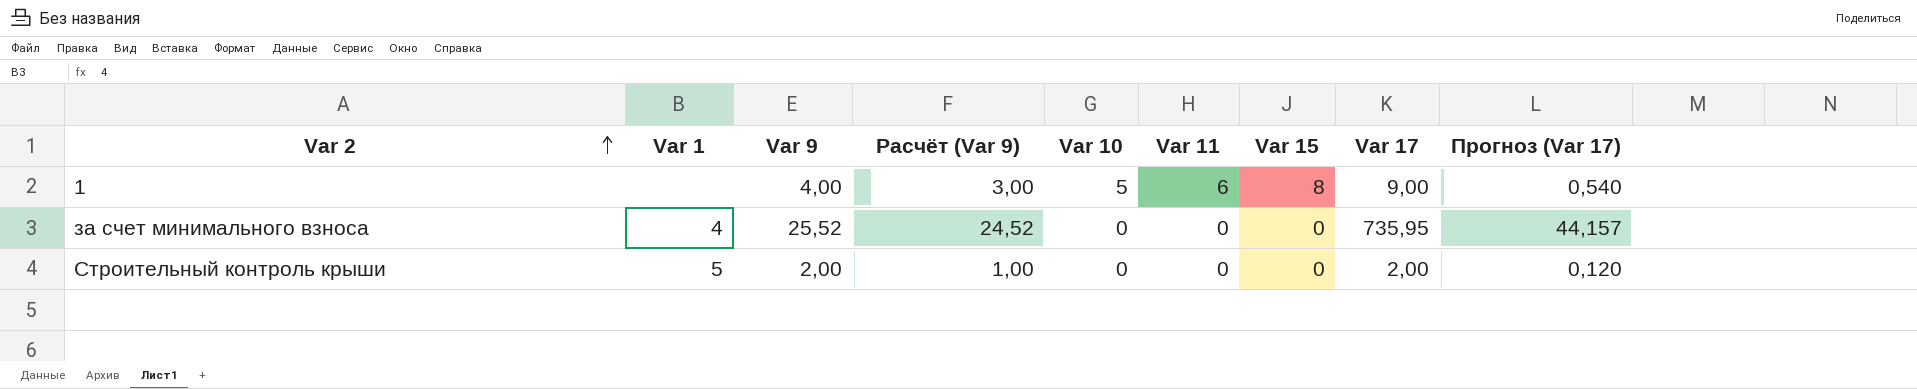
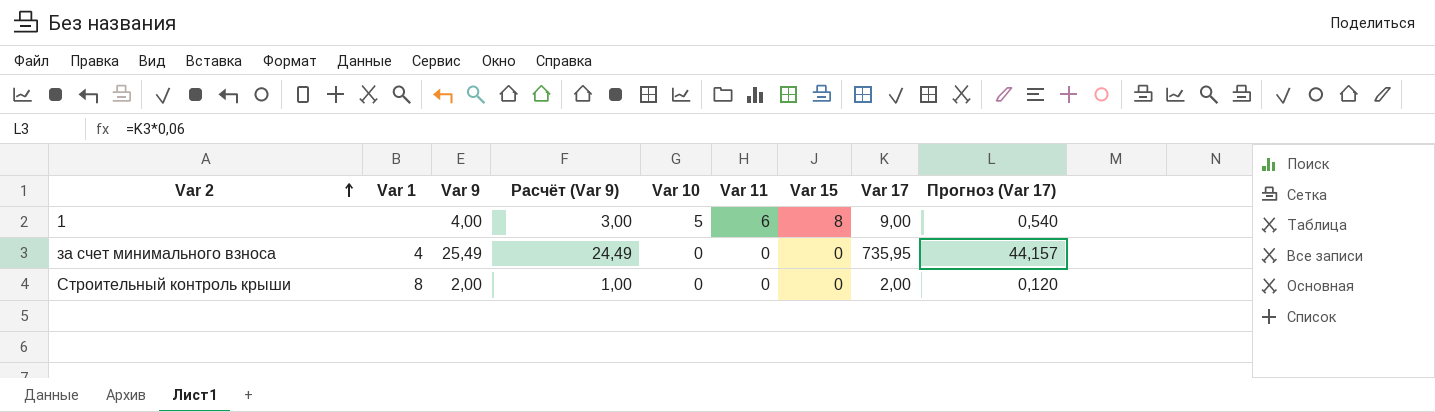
за счет минимального взноса | Var 9: 25,52 -> 25,49
за счет минимального взноса | Расчёт (Var 9): 24,52 -> 24,49
Строительный контроль крыши | Var 1: 5 -> 8

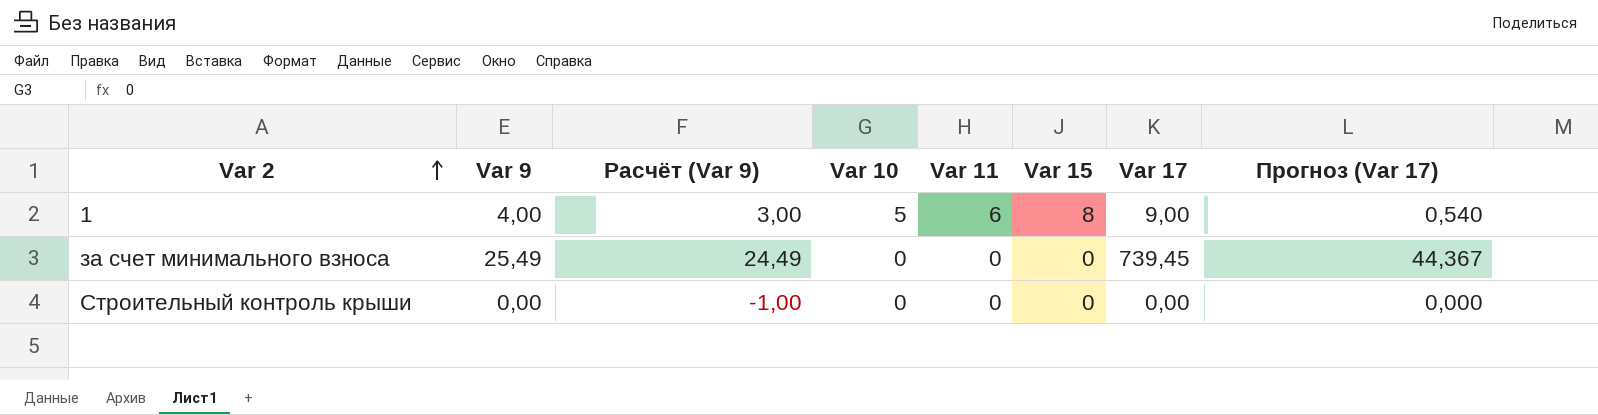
column Var 1 | position: 2 -> none
за счет минимального взноса | Var 17: 735,95 -> 739,45
за счет минимального взноса | Прогноз (Var 17): 44,157 -> 44,367
Строительный контроль крыши | Var 9: 2,00 -> 0,00
Строительный контроль крыши | Расчёт (Var 9): 1,00 -> -1,00
Строительный контроль крыши | Var 17: 2,00 -> 0,00
Строительный контроль крыши | Прогноз (Var 17): 0,120 -> 0,000

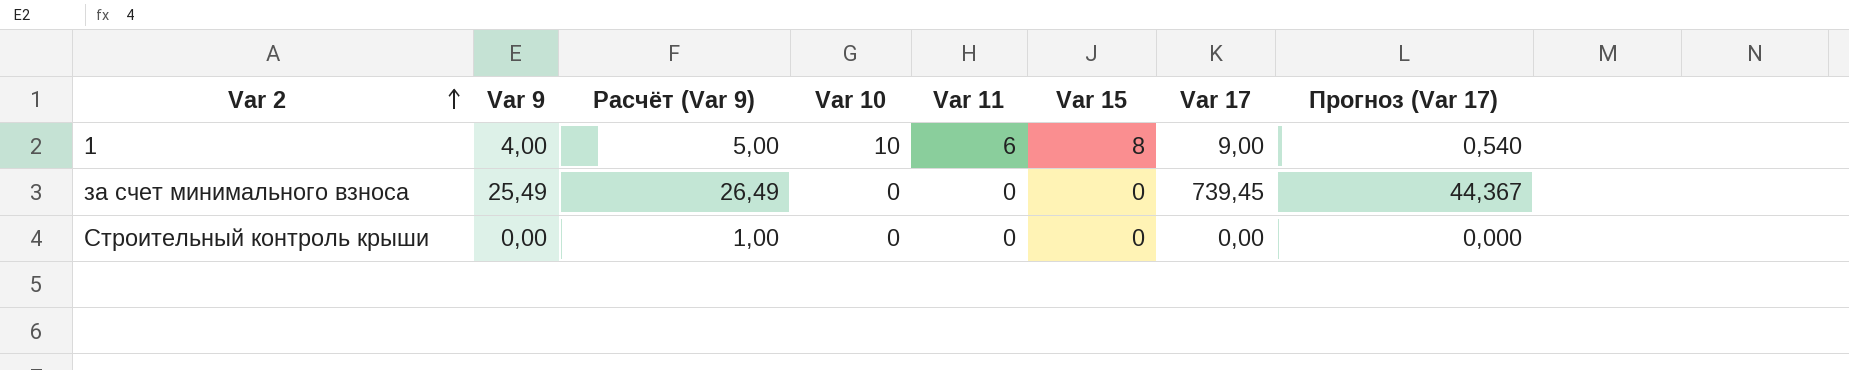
column Расчёт (Var 9) | formula: [Var 9] - 1 -> [Var 9] + 1
1 | Var 10: 5 -> 10

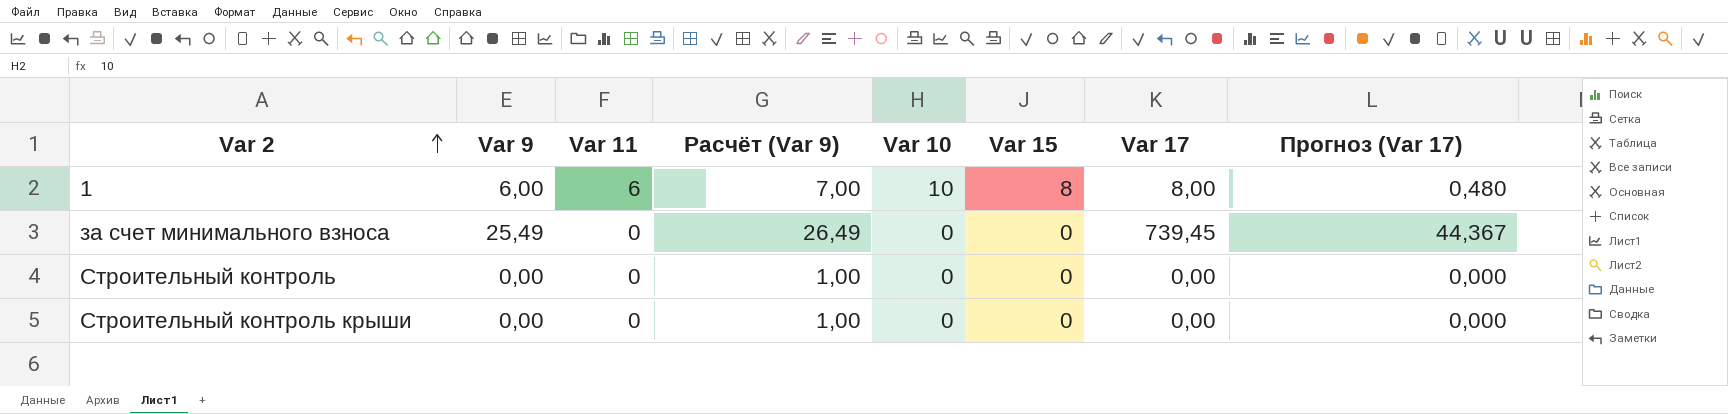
column Var 11 | position: 5 -> 3
1 | Var 9: 4,00 -> 6,00
1 | Расчёт (Var 9): 5,00 -> 7,00
1 | Var 17: 9,00 -> 8,00
1 | Прогноз (Var 17): 0,540 -> 0,480
row Строительный контроль: none -> 0,00 | 0 | 1,00 | 0 | 0 | 0,00 | 0,000

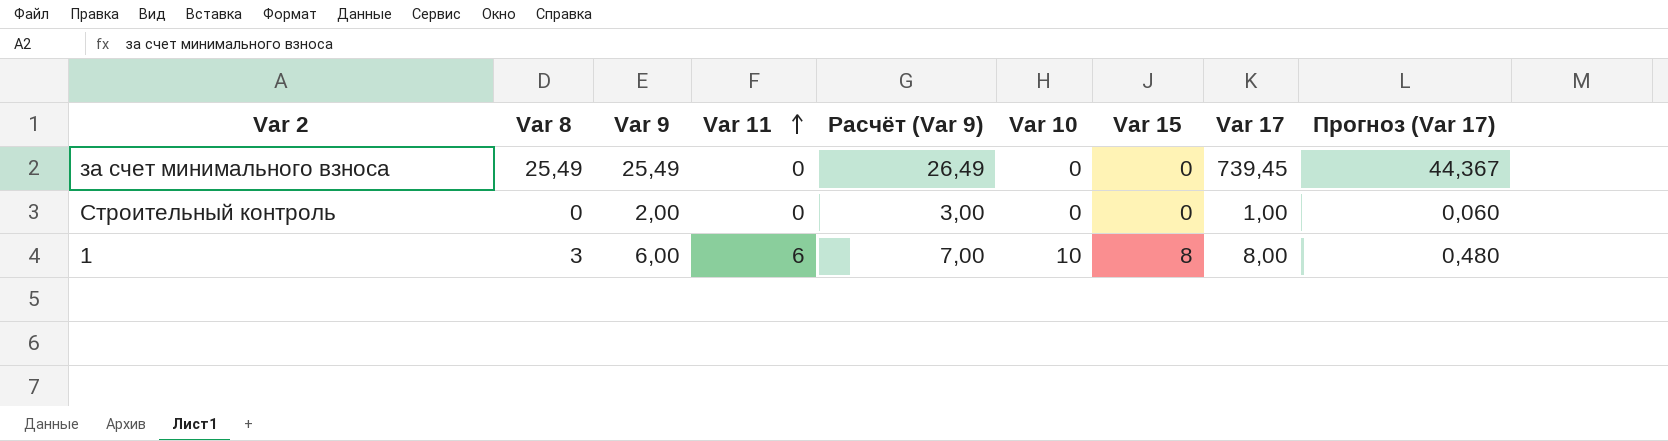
row order: Var 2 ascending -> Var 11 ascending
column Var 8 | position: none -> 2
row Строительный контроль крыши: 0,00 | 0 | 1,00 | 0 | 0 | 0,00 | 0,000 -> none
Строительный контроль | Var 9: 0,00 -> 2,00
Строительный контроль | Расчёт (Var 9): 1,00 -> 3,00
Строительный контроль | Var 17: 0,00 -> 1,00
Строительный контроль | Прогноз (Var 17): 0,000 -> 0,060

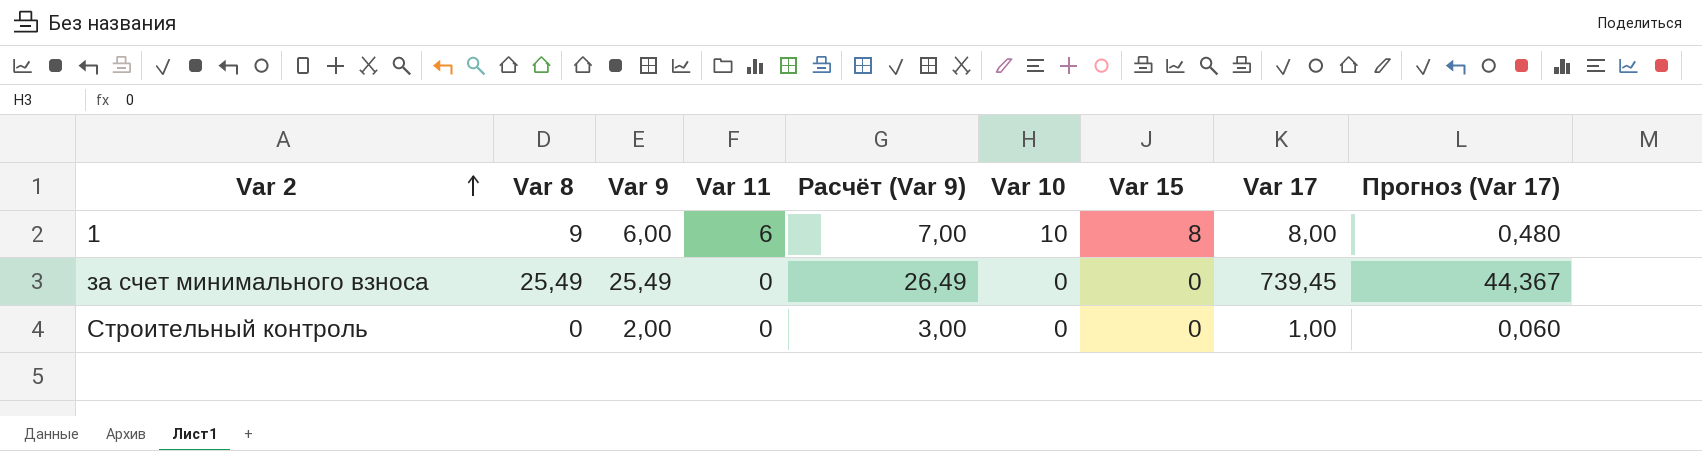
row order: Var 11 ascending -> Var 2 ascending
1 | Var 8: 3 -> 9

